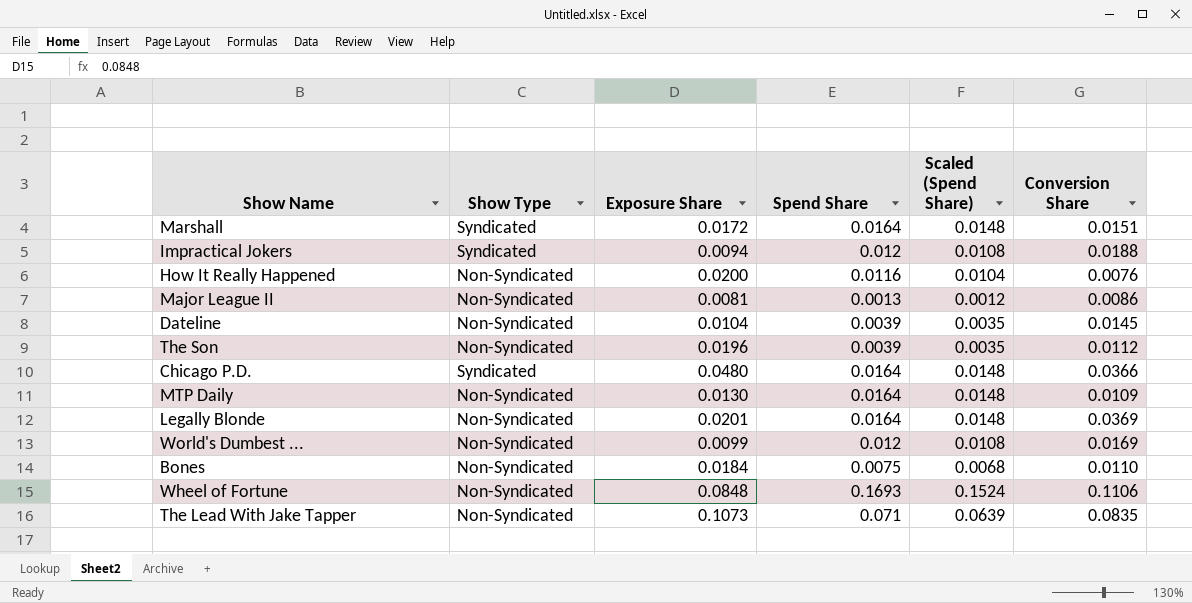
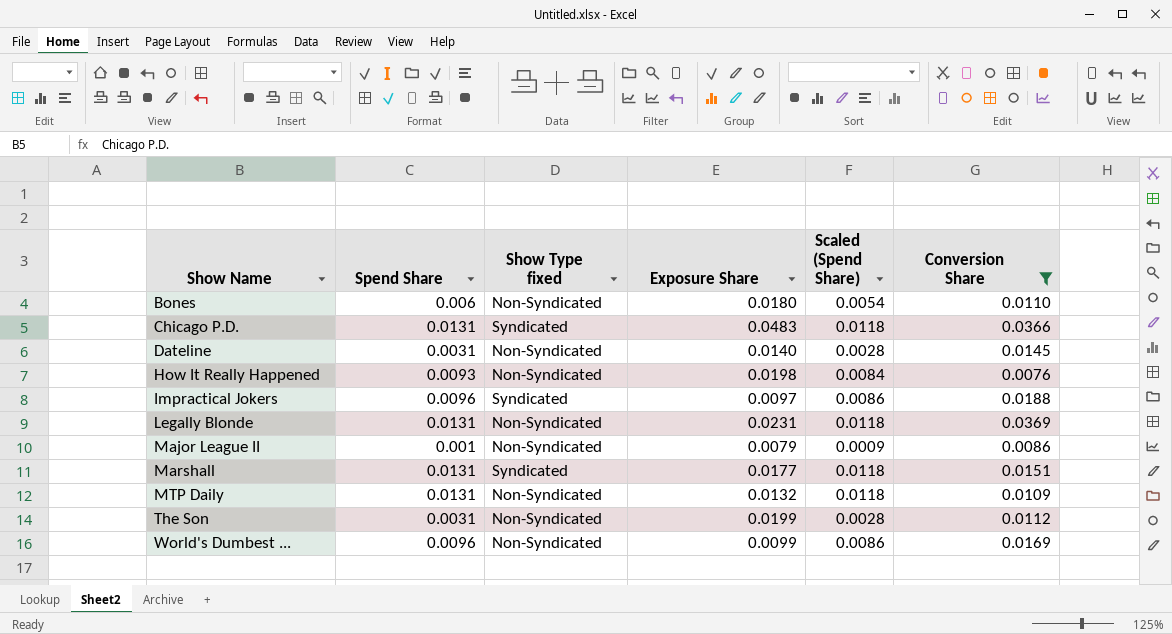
filter: none -> Conversion Share <= 0.0369
row order: none -> Show Name ascending
column Spend Share | position: 4 -> 2
column name: Show Type -> Show Type fixed
Bones | Spend Share: 0.0075 -> 0.006
Bones | Exposure Share: 0.0184 -> 0.0180
Bones | Scaled (Spend Share): 0.0068 -> 0.0054
Chicago P.D. | Spend Share: 0.0164 -> 0.0131
Chicago P.D. | Exposure Share: 0.0480 -> 0.0483
Chicago P.D. | Scaled (Spend Share): 0.0148 -> 0.0118
Dateline | Spend Share: 0.0039 -> 0.0031
Dateline | Exposure Share: 0.0104 -> 0.0140
Dateline | Scaled (Spend Share): 0.0035 -> 0.0028
How It Really Happened | Spend Share: 0.0116 -> 0.0093
How It Really Happened | Exposure Share: 0.0200 -> 0.0198
How It Really Happened | Scaled (Spend Share): 0.0104 -> 0.0084
Impractical Jokers | Spend Share: 0.012 -> 0.0096
Impractical Jokers | Exposure Share: 0.0094 -> 0.0097
Impractical Jokers | Scaled (Spend Share): 0.0108 -> 0.0086
Legally Blonde | Spend Share: 0.0164 -> 0.0131
Legally Blonde | Exposure Share: 0.0201 -> 0.0231
Legally Blonde | Scaled (Spend Share): 0.0148 -> 0.0118
Major League II | Spend Share: 0.0013 -> 0.001
Major League II | Exposure Share: 0.0081 -> 0.0079
Major League II | Scaled (Spend Share): 0.0012 -> 0.0009
Marshall | Spend Share: 0.0164 -> 0.0131
Marshall | Exposure Share: 0.0172 -> 0.0177
Marshall | Scaled (Spend Share): 0.0148 -> 0.0118
MTP Daily | Spend Share: 0.0164 -> 0.0131
MTP Daily | Exposure Share: 0.0130 -> 0.0132
MTP Daily | Scaled (Spend Share): 0.0148 -> 0.0118
The Son | Spend Share: 0.0039 -> 0.0031
The Son | Exposure Share: 0.0196 -> 0.0199
The Son | Scaled (Spend Share): 0.0035 -> 0.0028
World's Dumbest ... | Spend Share: 0.012 -> 0.0096
World's Dumbest ... | Scaled (Spend Share): 0.0108 -> 0.0086

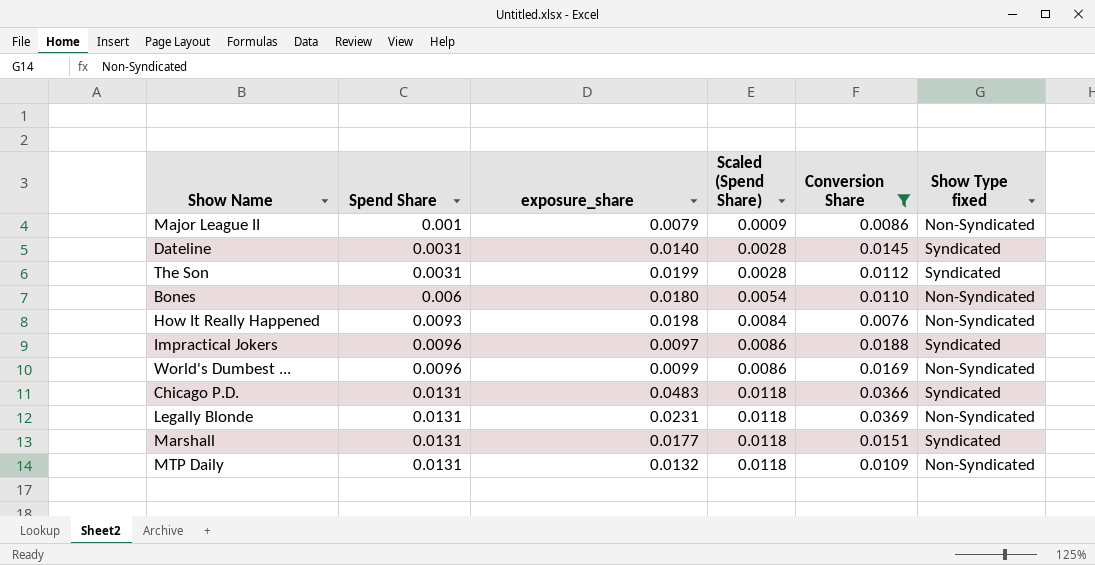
row order: Show Name ascending -> Spend Share ascending
column name: Exposure Share -> exposure_share
column Show Type fixed | position: 3 -> 6
Dateline | Show Type fixed: Non-Syndicated -> Syndicated
The Son | Show Type fixed: Non-Syndicated -> Syndicated

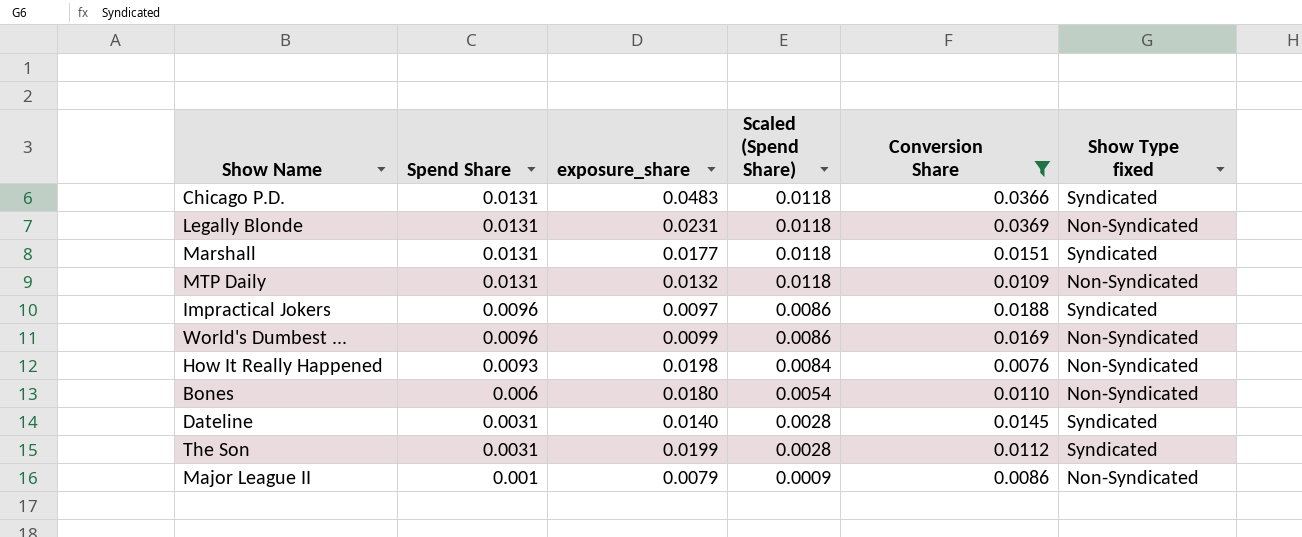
row order: Spend Share ascending -> Spend Share descending

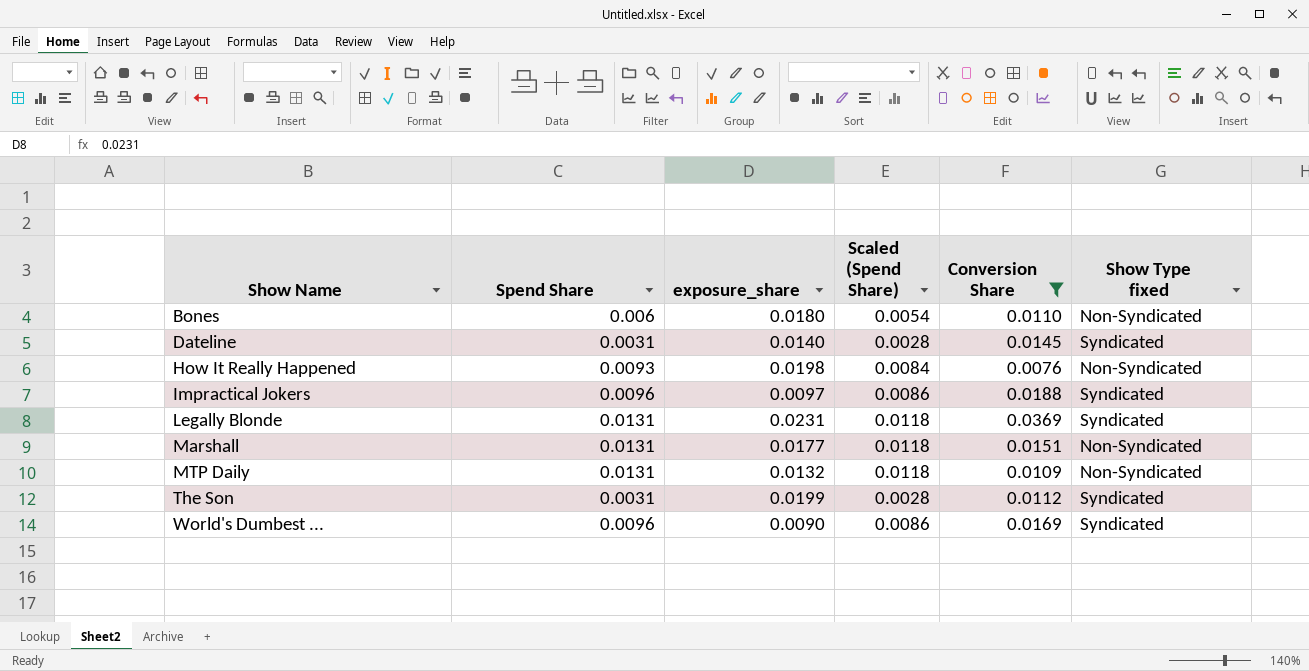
row order: Spend Share descending -> Show Name ascending
row Chicago P.D.: 0.0131 | 0.0483 | 0.0118 | 0.0366 | Syndicated -> none
row Major League II: 0.001 | 0.0079 | 0.0009 | 0.0086 | Non-Syndicated -> none
Legally Blonde | Show Type fixed: Non-Syndicated -> Syndicated
Marshall | Show Type fixed: Syndicated -> Non-Syndicated
World's Dumbest ... | exposure_share: 0.0099 -> 0.0090
World's Dumbest ... | Show Type fixed: Non-Syndicated -> Syndicated

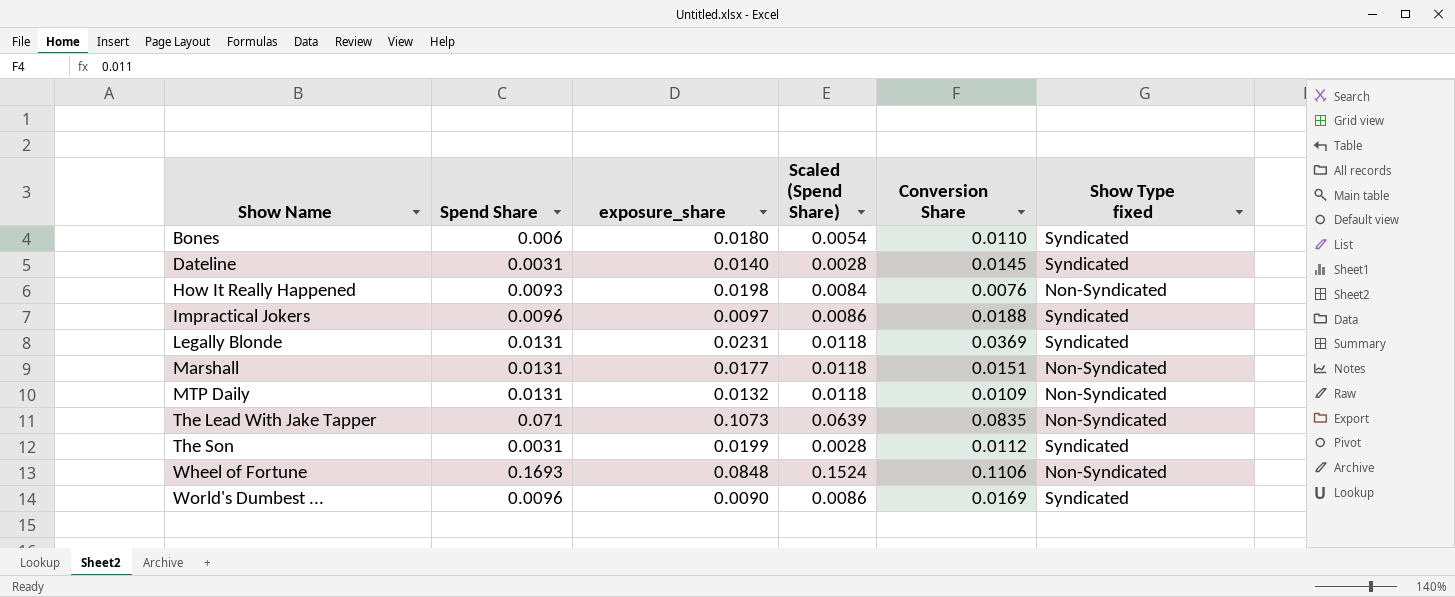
filter: Conversion Share <= 0.0369 -> none
Bones | Show Type fixed: Non-Syndicated -> Syndicated

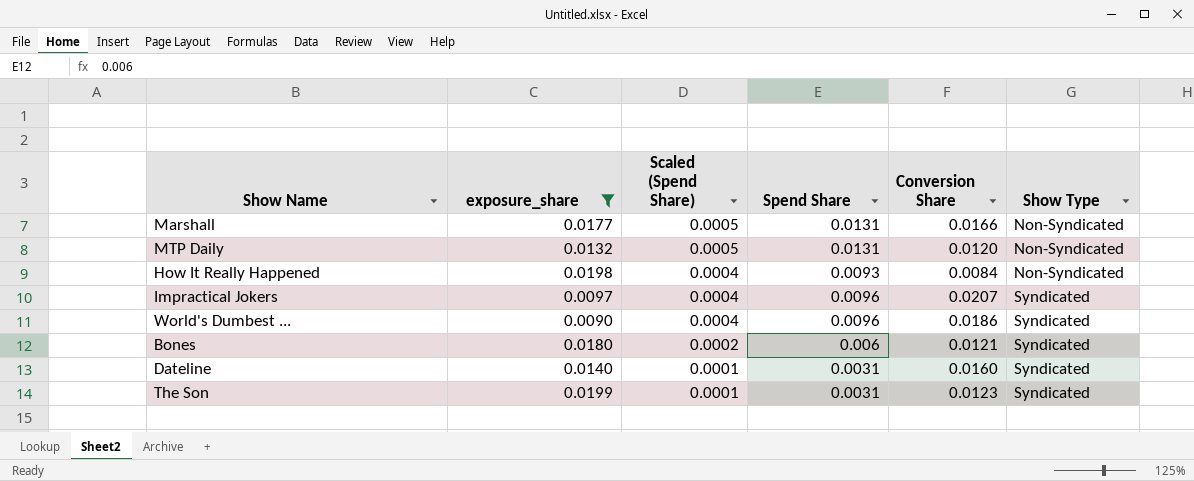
filter: none -> exposure_share <= 0.0199
row order: Show Name ascending -> Scaled (Spend Share) descending
column Scaled (Spend Share) | formula: [Spend Share] * 0.9 -> [Spend Share] * 0.04
column Spend Share | position: 2 -> 4
column name: Show Type fixed -> Show Type
Marshall | Conversion Share: 0.0151 -> 0.0166
MTP Daily | Conversion Share: 0.0109 -> 0.0120
How It Really Happened | Conversion Share: 0.0076 -> 0.0084
Impractical Jokers | Conversion Share: 0.0188 -> 0.0207
World's Dumbest ... | Conversion Share: 0.0169 -> 0.0186
Bones | Conversion Share: 0.0110 -> 0.0121
Dateline | Conversion Share: 0.0145 -> 0.0160
The Son | Conversion Share: 0.0112 -> 0.0123

